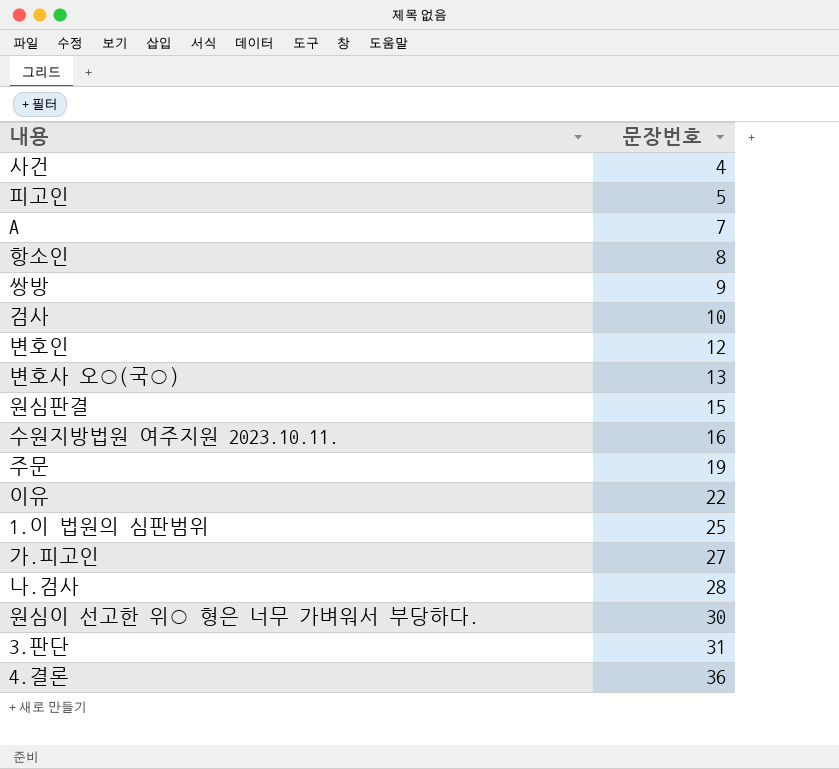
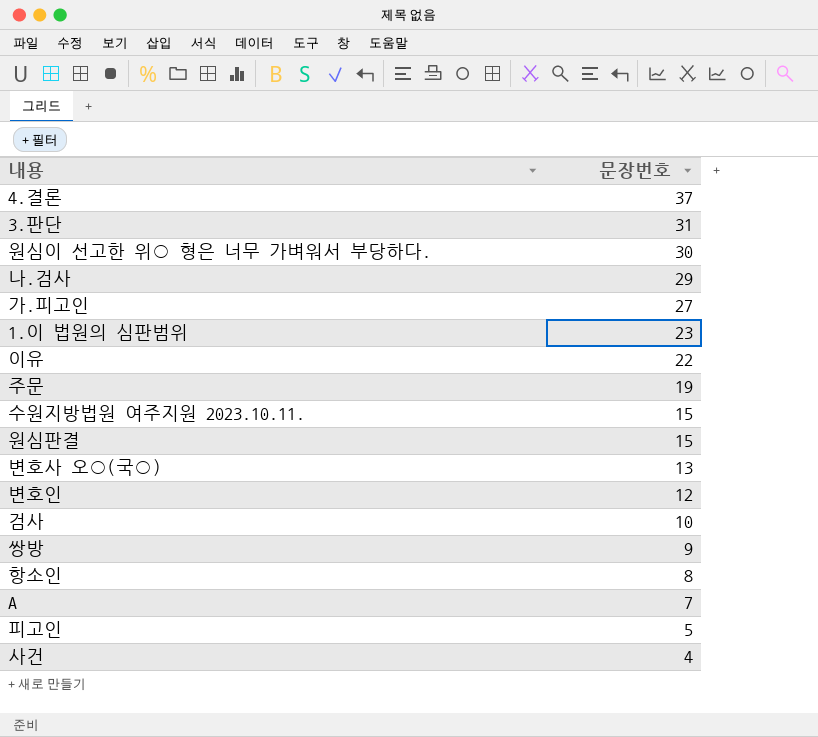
row order: 문장번호 ascending -> 문장번호 descending
4.결론 | 문장번호: 36 -> 37
나.검사 | 문장번호: 28 -> 29
1.이 법원의 심판범위 | 문장번호: 25 -> 23
수원지방법원 여주지원 2023.10.11. | 문장번호: 16 -> 15

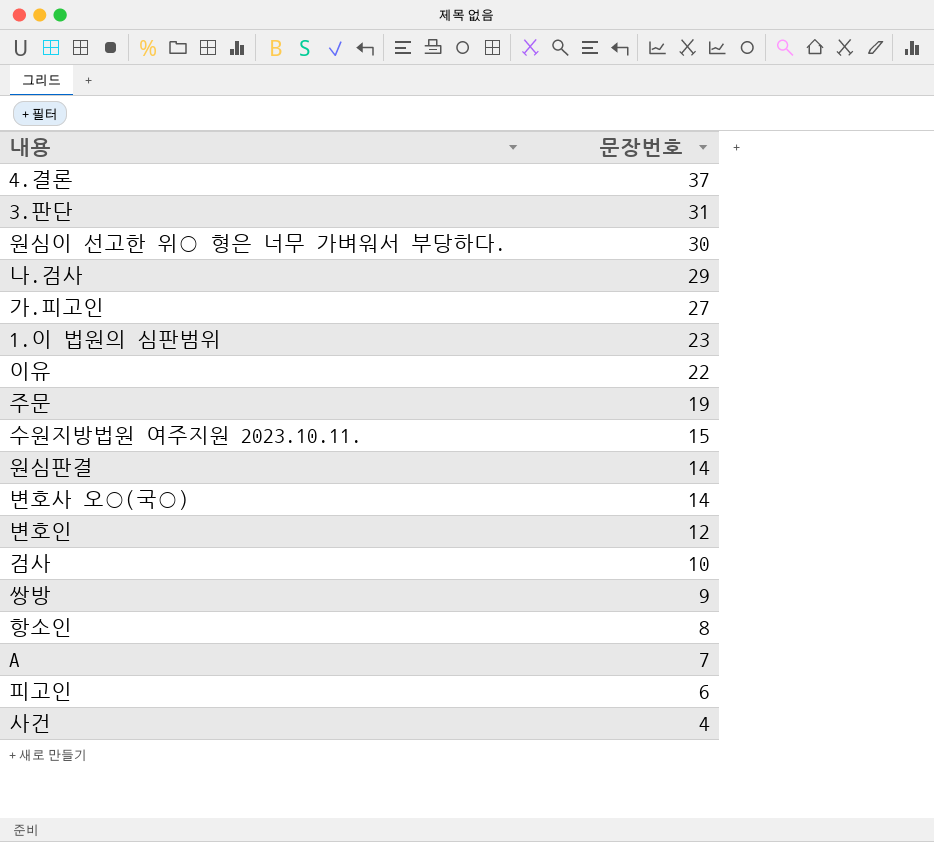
원심판결 | 문장번호: 15 -> 14
변호사 오○(국○) | 문장번호: 13 -> 14
피고인 | 문장번호: 5 -> 6

